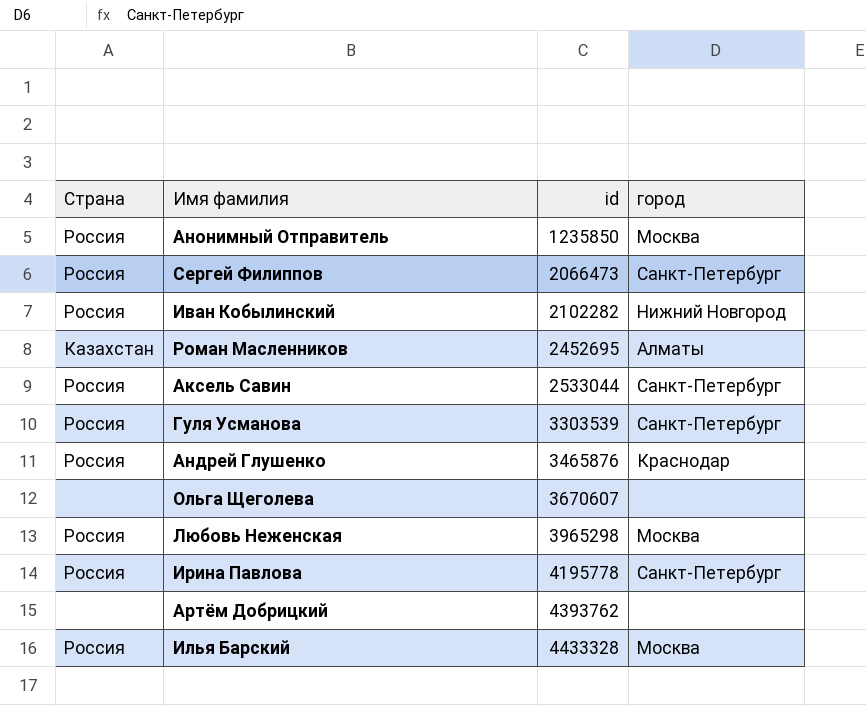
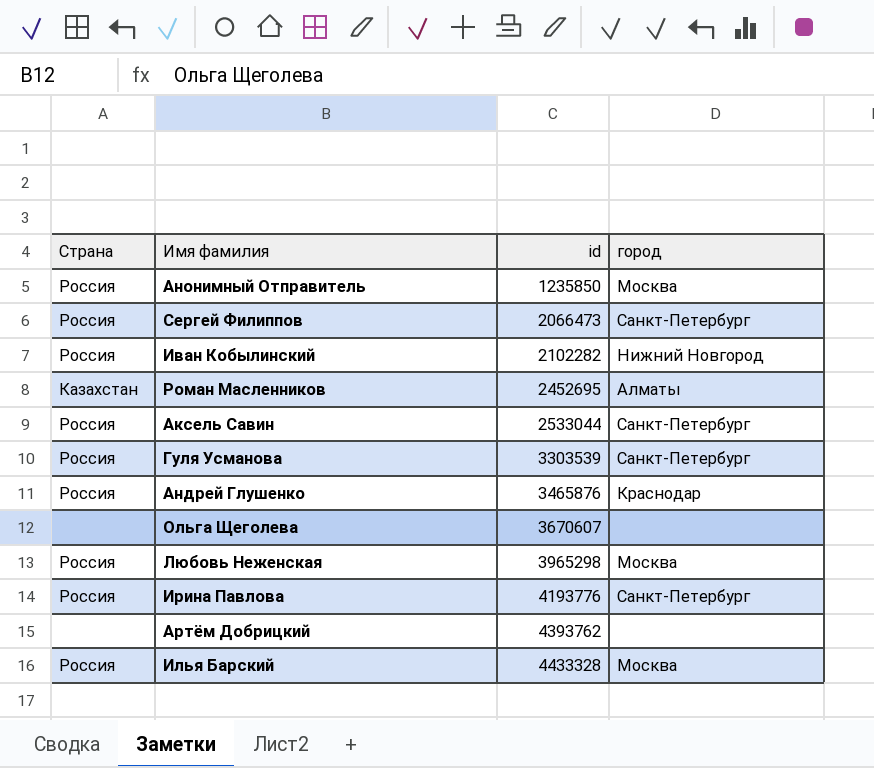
Ирина Павлова | id: 4195778 -> 4193776

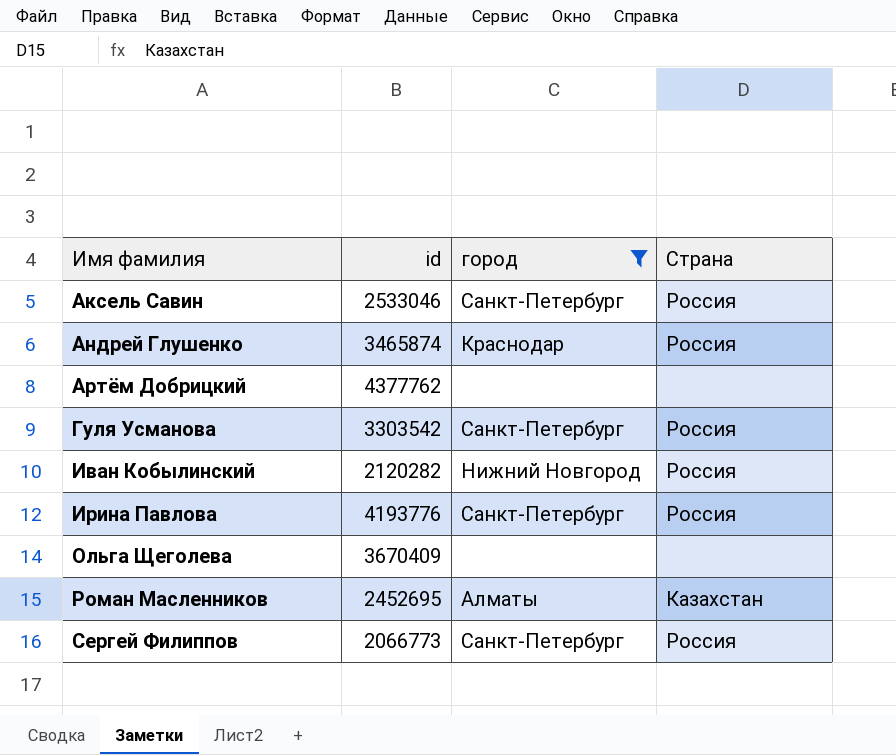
filter: none -> город != Москва
row order: id ascending -> Имя фамилия ascending
column Страна | position: 1 -> 4
Аксель Савин | id: 2533044 -> 2533046
Андрей Глушенко | id: 3465876 -> 3465874
Артём Добрицкий | id: 4393762 -> 4377762
Гуля Усманова | id: 3303539 -> 3303542
Иван Кобылинский | id: 2102282 -> 2120282
Ольга Щеголева | id: 3670607 -> 3670409
Сергей Филиппов | id: 2066473 -> 2066773

